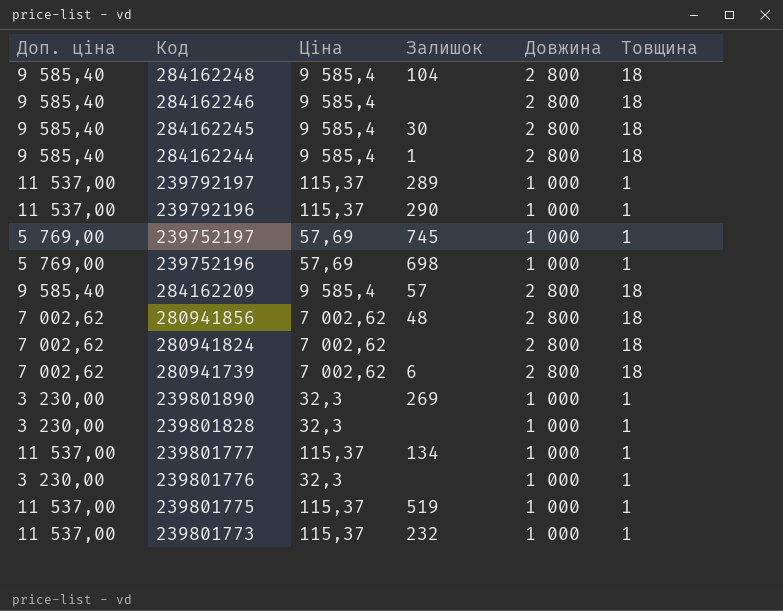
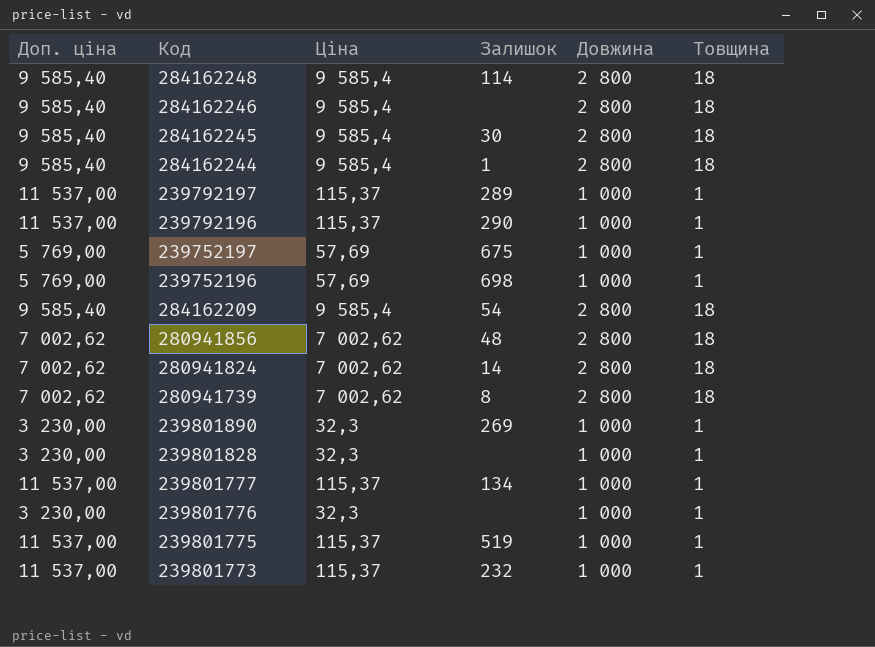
284162248 | Залишок: 104 -> 114
239752197 | Залишок: 745 -> 675
284162209 | Залишок: 57 -> 54
280941824 | Залишок: none -> 14
280941739 | Залишок: 6 -> 8

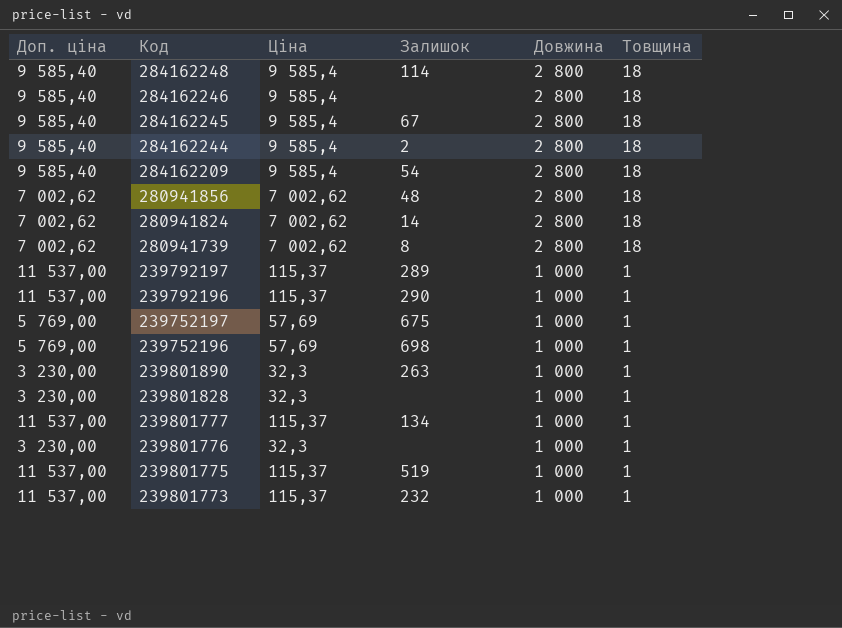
row order: none -> Довжина descending
284162245 | Залишок: 30 -> 67
284162244 | Залишок: 1 -> 2
239801890 | Залишок: 269 -> 263

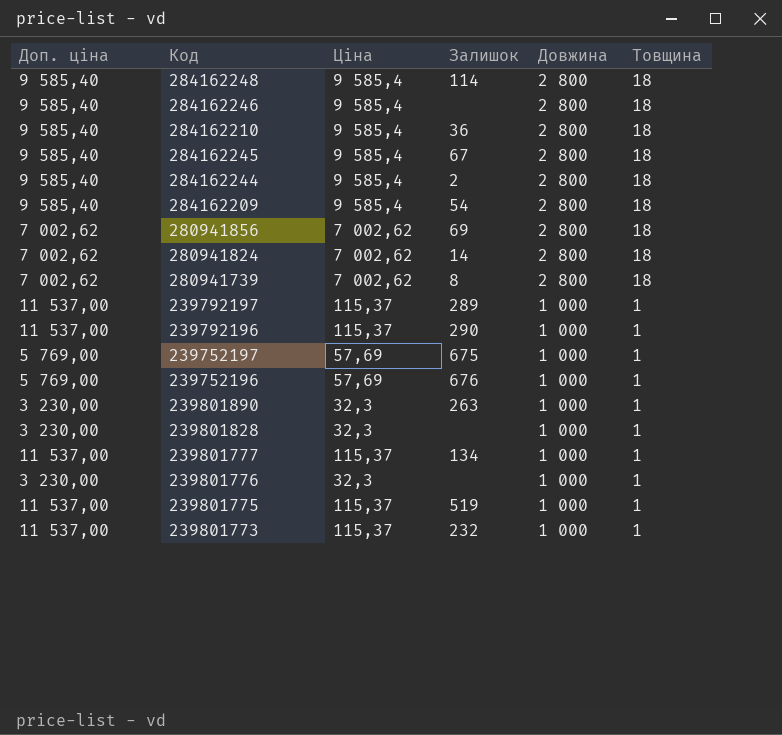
row 284162210: none -> 9 585,40 | 9 585,4 | 36 | 2 800 | 18
280941856 | Залишок: 48 -> 69
239752196 | Залишок: 698 -> 676

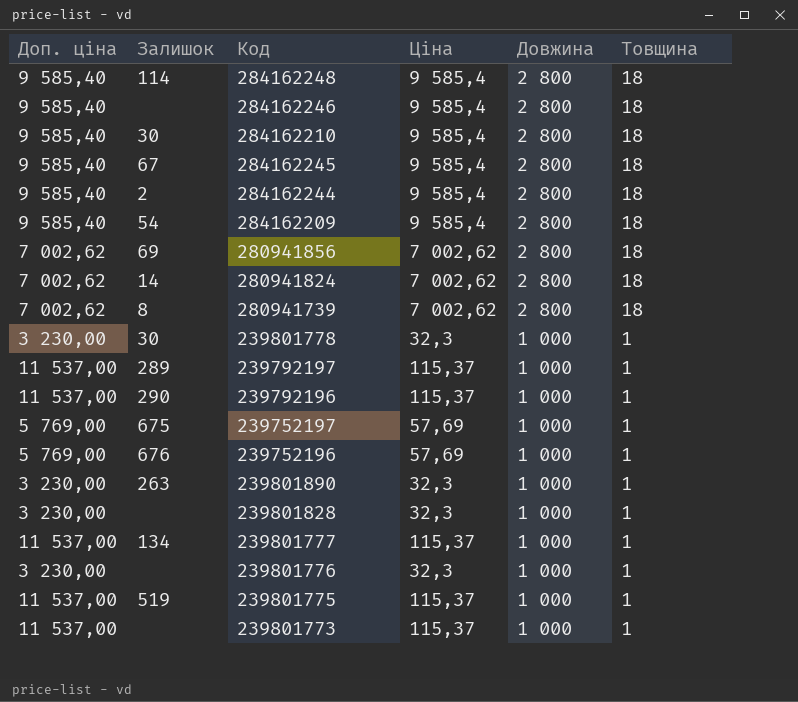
column Залишок | position: 4 -> 2
284162210 | Залишок: 36 -> 30
row 239801778: none -> 3 230,00 | 30 | 32,3 | 1 000 | 1
239801773 | Залишок: 232 -> none

